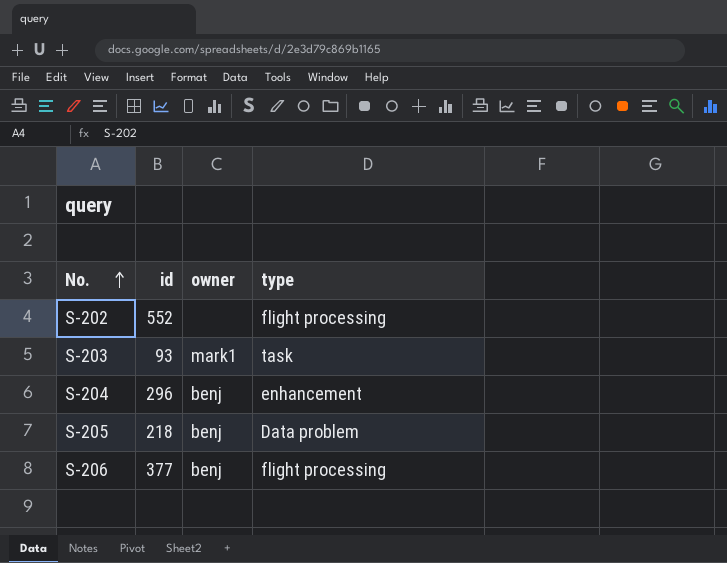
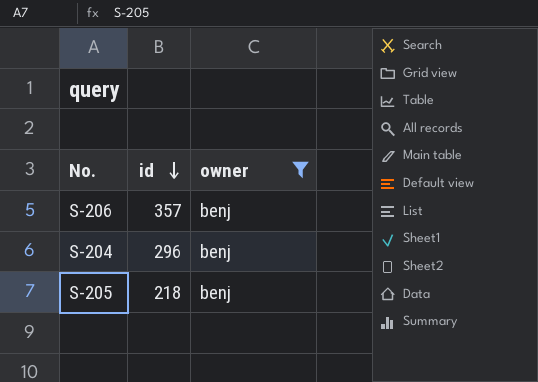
filter: none -> owner = benj
row order: No. ascending -> id descending
column type | position: 4 -> none
S-206 | id: 377 -> 357

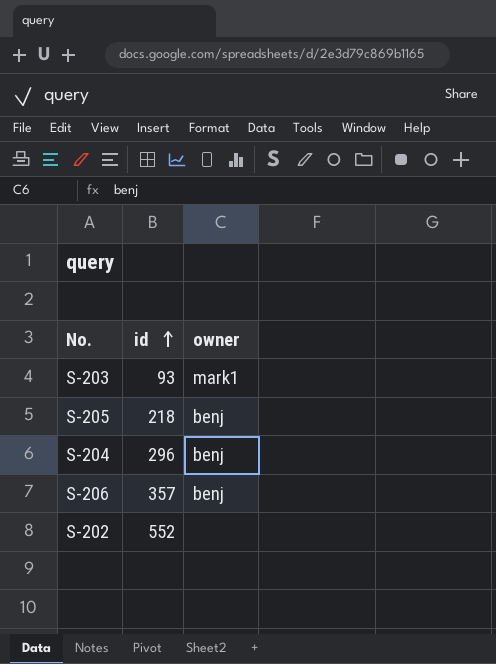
filter: owner = benj -> none
row order: id descending -> id ascending

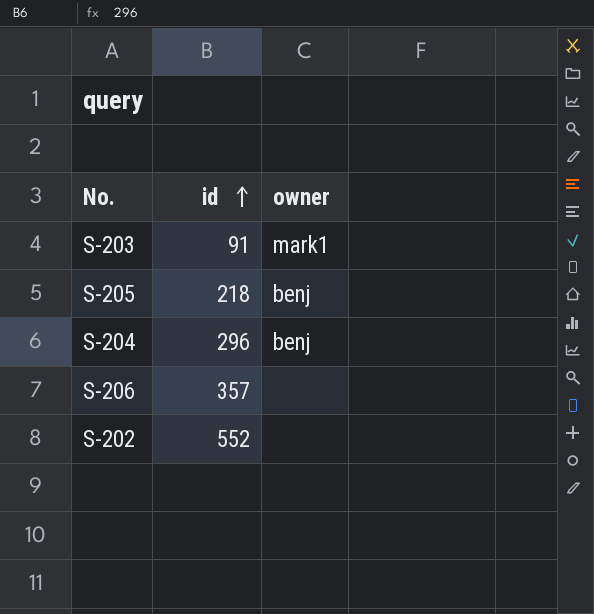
S-203 | id: 93 -> 91
S-206 | owner: benj -> none

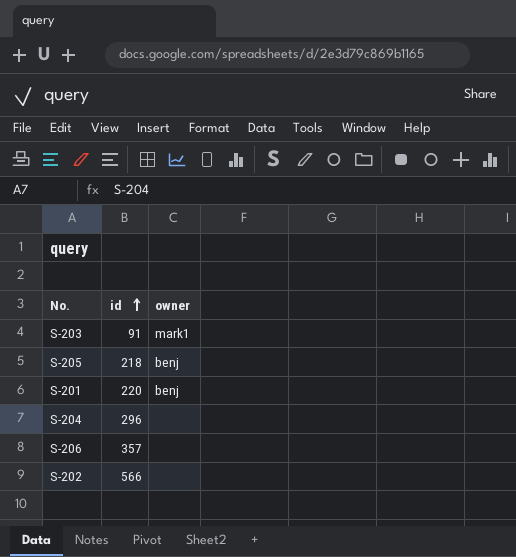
row S-201: none -> 220 | benj
S-204 | owner: benj -> none
S-202 | id: 552 -> 566

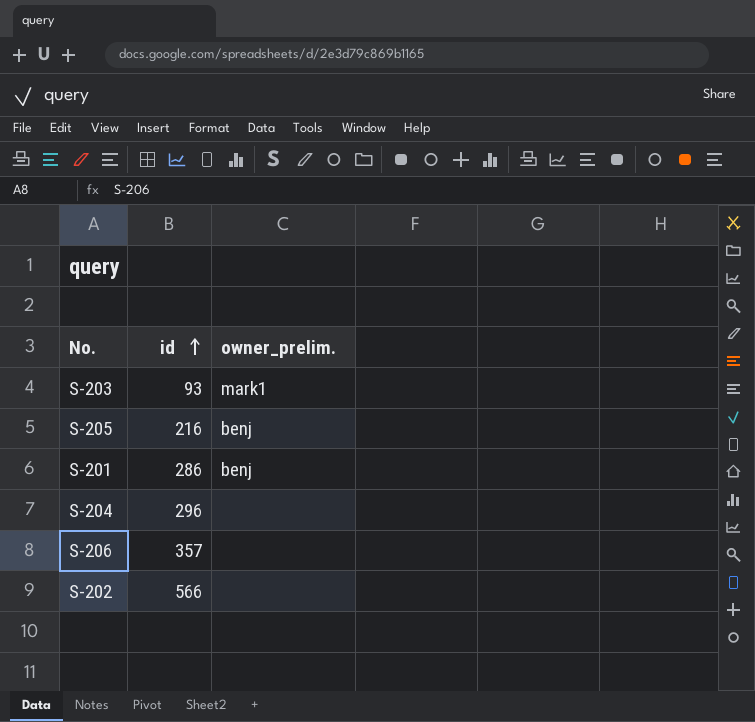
column name: owner -> owner_prelim.
S-203 | id: 91 -> 93
S-205 | id: 218 -> 216
S-201 | id: 220 -> 286

